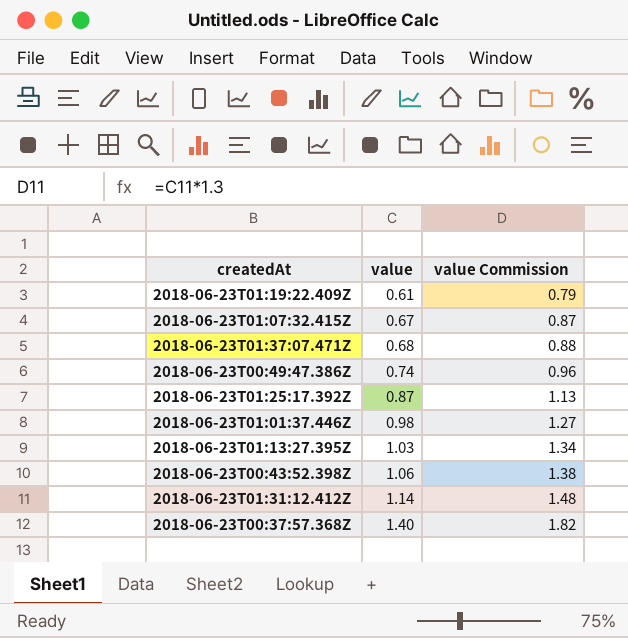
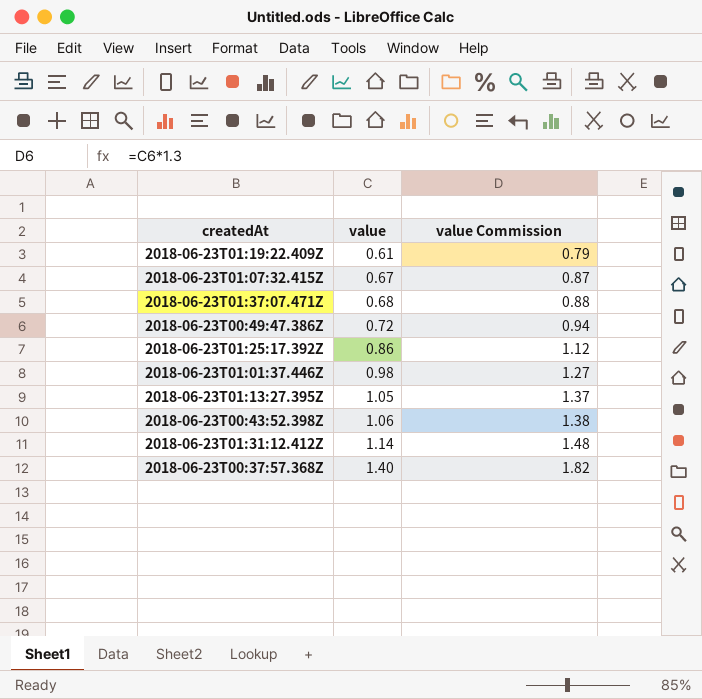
2018-06-23T00:49:47.386Z | value: 0.74 -> 0.72
2018-06-23T00:49:47.386Z | value Commission: 0.96 -> 0.94
2018-06-23T01:25:17.392Z | value: 0.87 -> 0.86
2018-06-23T01:25:17.392Z | value Commission: 1.13 -> 1.12
2018-06-23T01:13:27.395Z | value: 1.03 -> 1.05
2018-06-23T01:13:27.395Z | value Commission: 1.34 -> 1.37

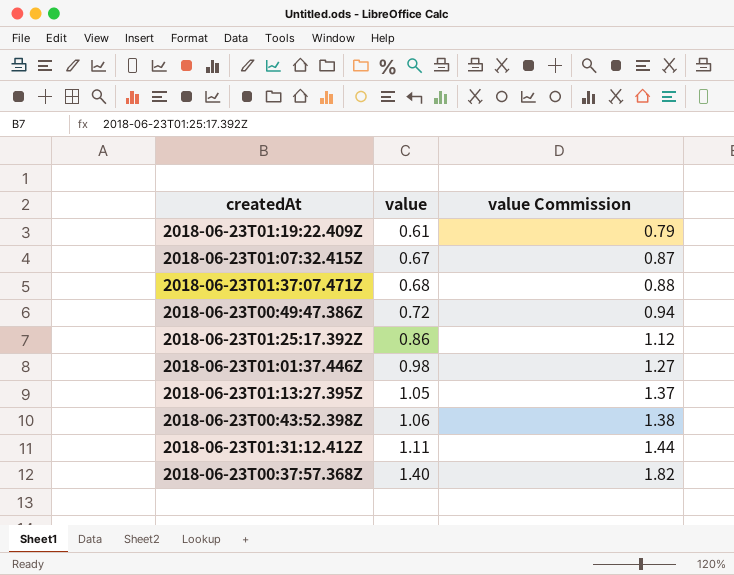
2018-06-23T01:31:12.412Z | value: 1.14 -> 1.11
2018-06-23T01:31:12.412Z | value Commission: 1.48 -> 1.44

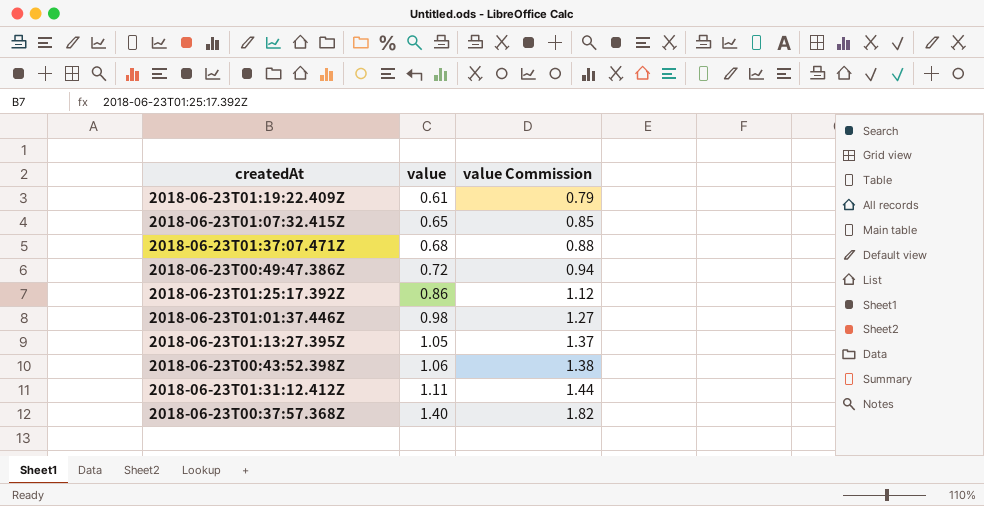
2018-06-23T01:07:32.415Z | value: 0.67 -> 0.65
2018-06-23T01:07:32.415Z | value Commission: 0.87 -> 0.85

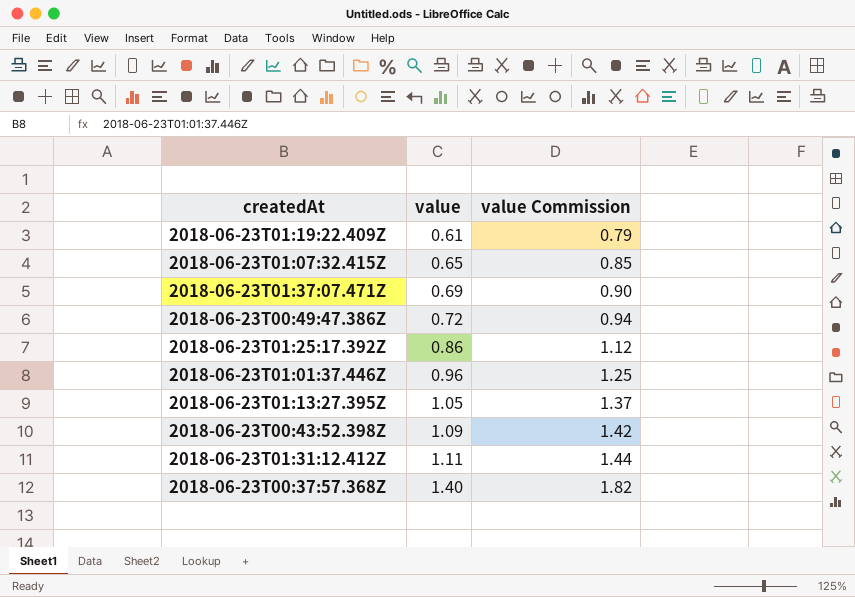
2018-06-23T01:37:07.471Z | value: 0.68 -> 0.69
2018-06-23T01:37:07.471Z | value Commission: 0.88 -> 0.90
2018-06-23T01:01:37.446Z | value: 0.98 -> 0.96
2018-06-23T01:01:37.446Z | value Commission: 1.27 -> 1.25
2018-06-23T00:43:52.398Z | value: 1.06 -> 1.09
2018-06-23T00:43:52.398Z | value Commission: 1.38 -> 1.42

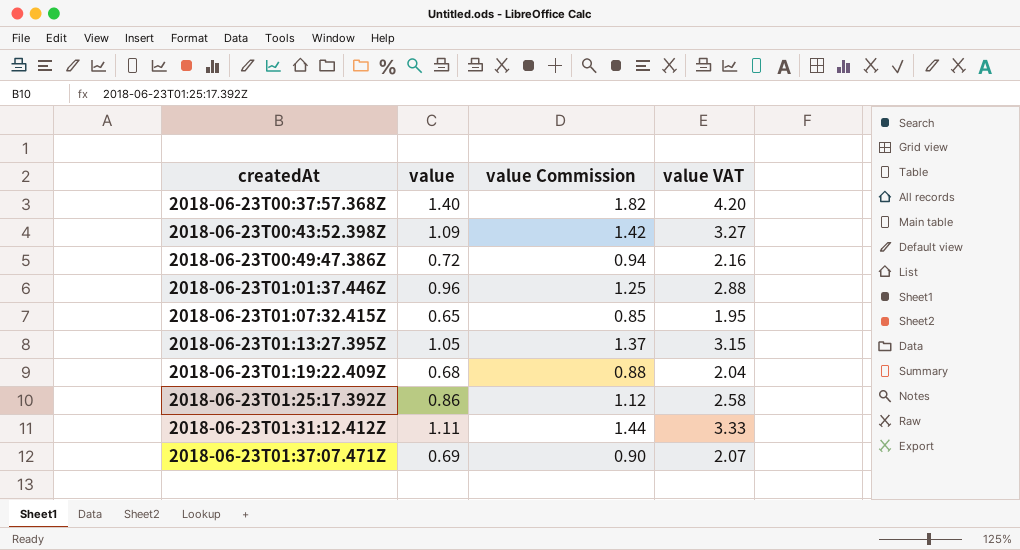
row order: value ascending -> createdAt ascending
column value VAT | formula: none -> [value] * 3
2018-06-23T01:19:22.409Z | value: 0.61 -> 0.68
2018-06-23T01:19:22.409Z | value Commission: 0.79 -> 0.88

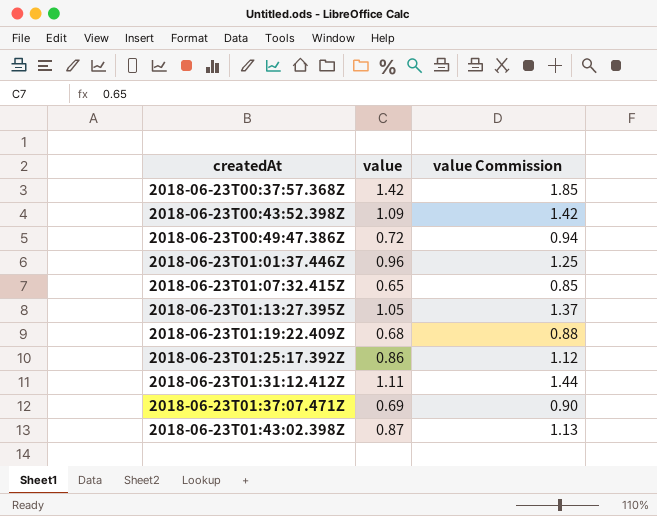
column value VAT | formula: [value] * 3 -> none
2018-06-23T00:37:57.368Z | value: 1.40 -> 1.42
2018-06-23T00:37:57.368Z | value Commission: 1.82 -> 1.85
row 2018-06-23T01:43:02.398Z: none -> 0.87 | 1.13

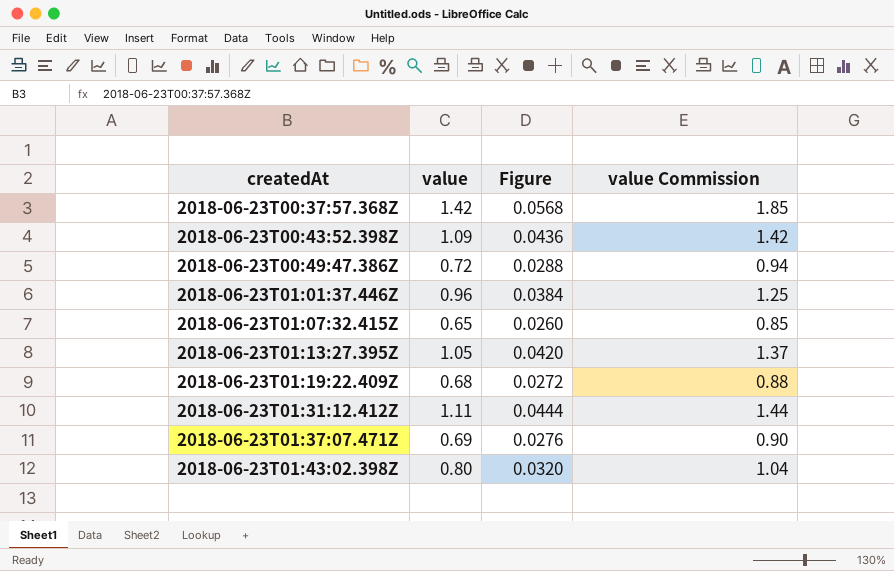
column Figure | formula: none -> [value] * 0.04
row 2018-06-23T01:25:17.392Z: 0.86 | 1.12 -> none
2018-06-23T01:43:02.398Z | value: 0.87 -> 0.80
2018-06-23T01:43:02.398Z | value Commission: 1.13 -> 1.04

